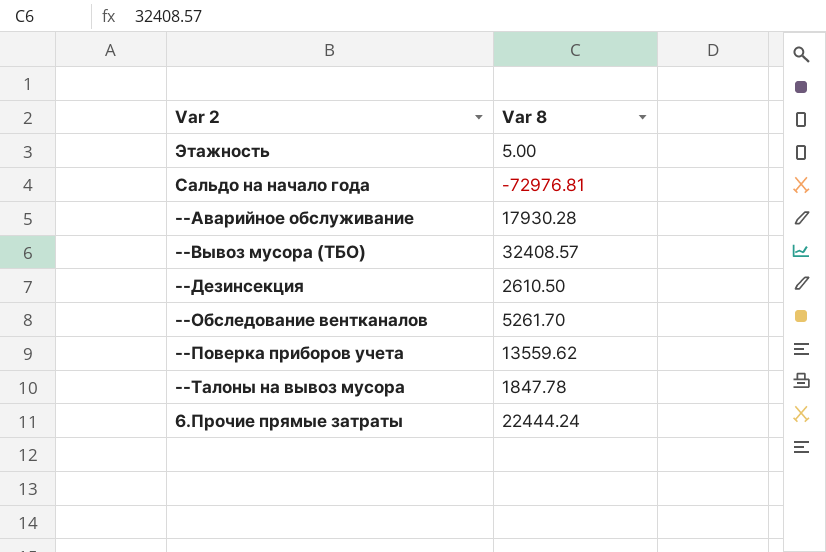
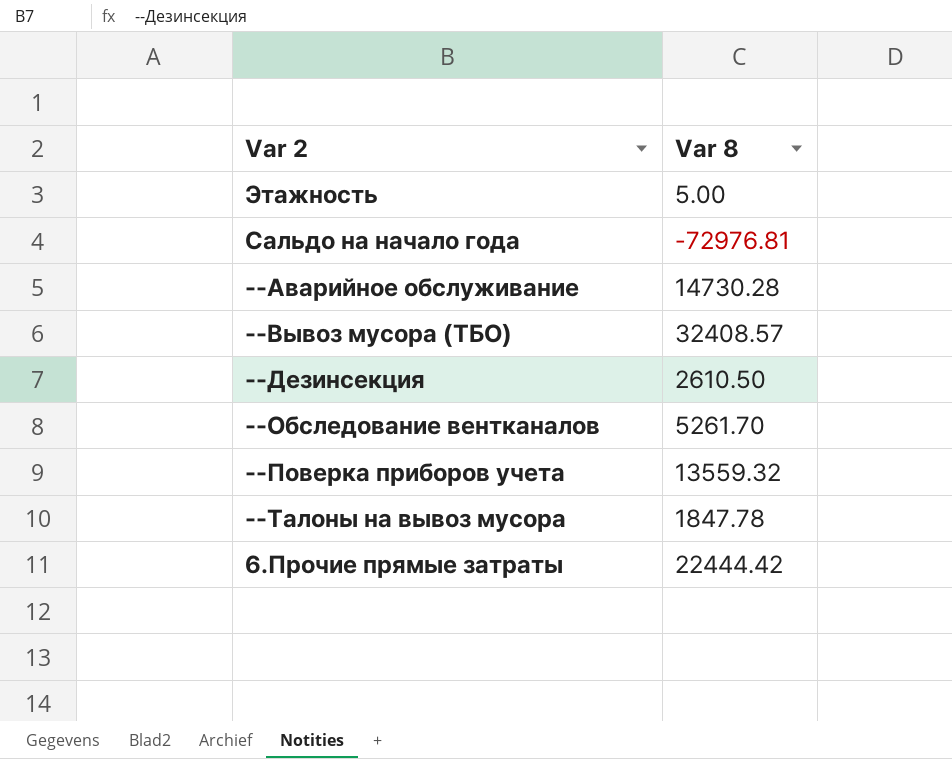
--Аварийное обслуживание | Var 8: 17930.28 -> 14730.28
--Поверка приборов учета | Var 8: 13559.62 -> 13559.32
6.Прочие прямые затраты | Var 8: 22444.24 -> 22444.42

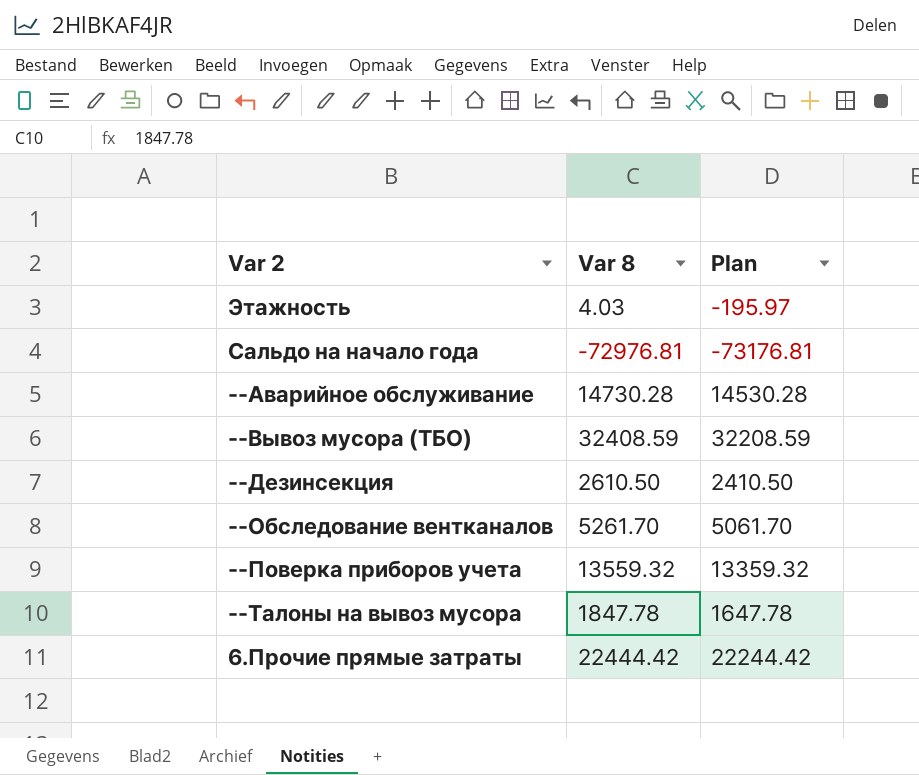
column Plan | formula: none -> [Var 8] - 200
Этажность | Var 8: 5.00 -> 4.03
--Вывоз мусора (ТБО) | Var 8: 32408.57 -> 32408.59

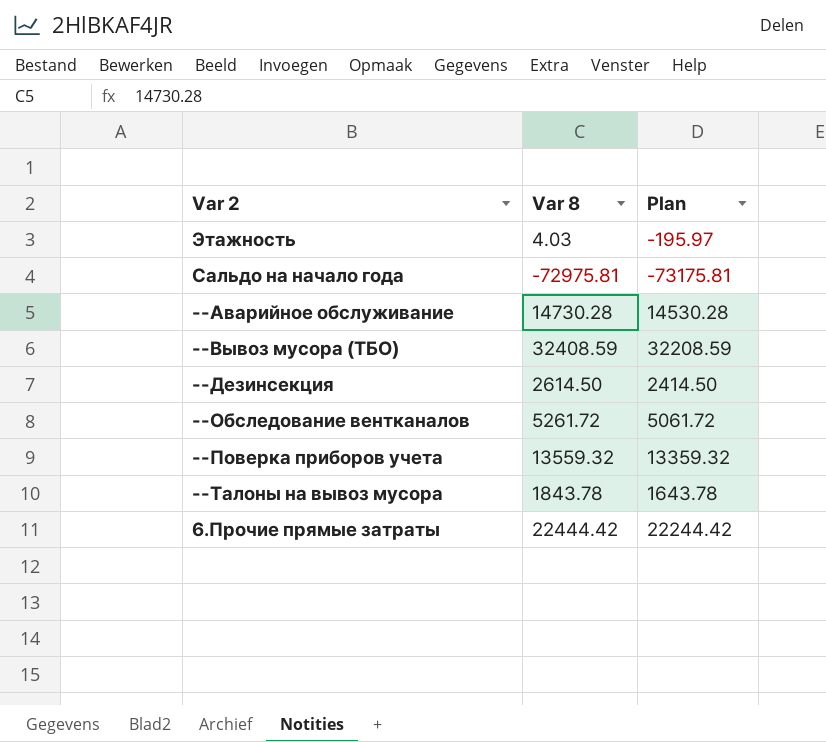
Сальдо на начало года | Var 8: -72976.81 -> -72975.81
Сальдо на начало года | Plan: -73176.81 -> -73175.81
--Дезинсекция | Var 8: 2610.50 -> 2614.50
--Дезинсекция | Plan: 2410.50 -> 2414.50
--Обследование вентканалов | Var 8: 5261.70 -> 5261.72
--Обследование вентканалов | Plan: 5061.70 -> 5061.72
--Талоны на вывоз мусора | Var 8: 1847.78 -> 1843.78
--Талоны на вывоз мусора | Plan: 1647.78 -> 1643.78

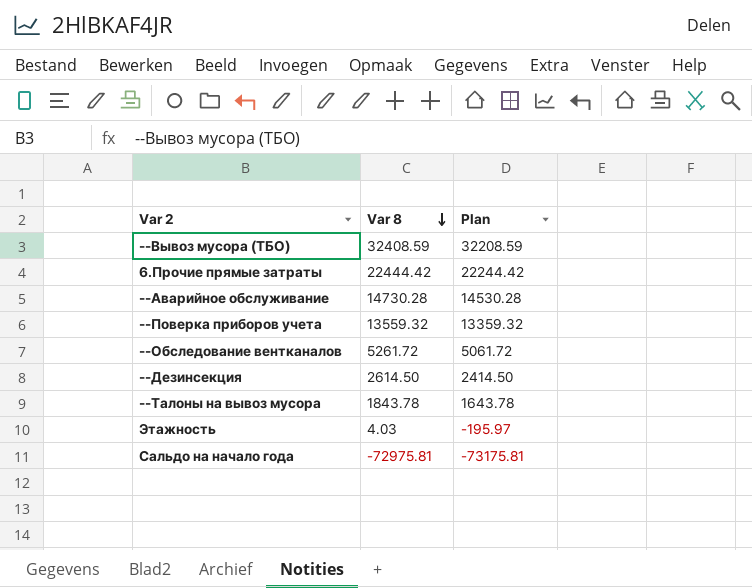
row order: none -> Var 8 descending

